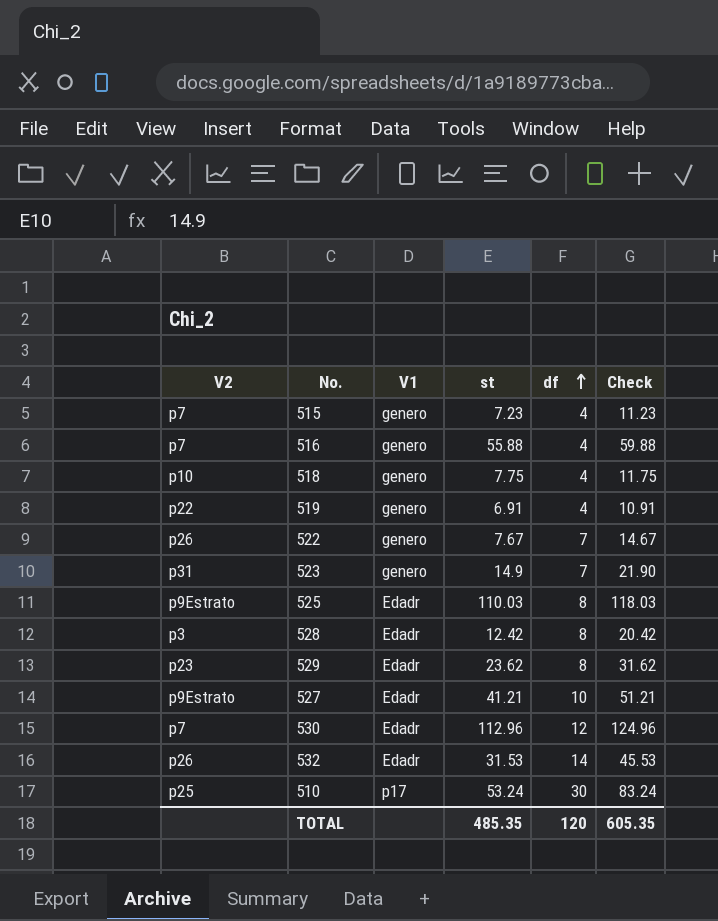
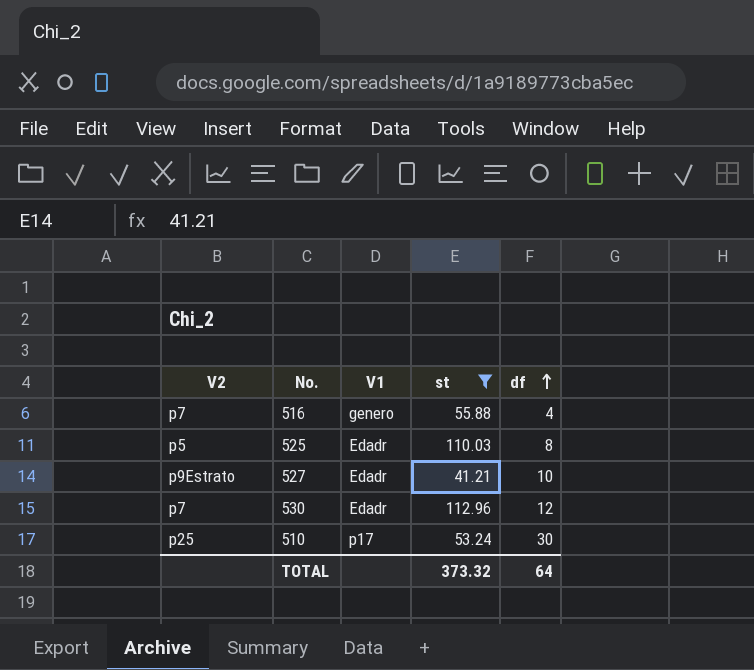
filter: none -> st >= 41.21
column Check | formula: [st] + [df] -> none
525 | V2: p9Estrato -> p5
TOTAL | st: 485.35 -> 373.32
TOTAL | df: 120 -> 64

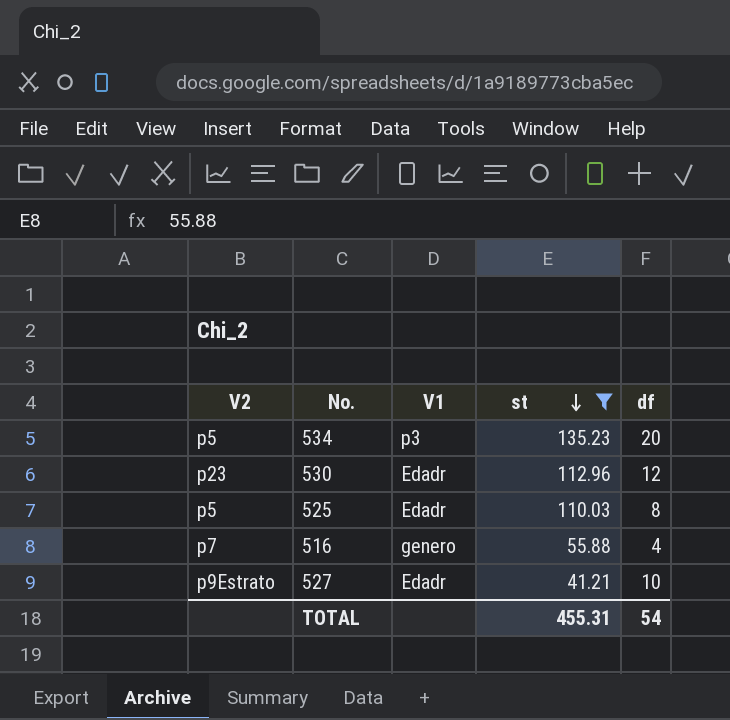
row order: df ascending -> st descending
row 510: p25 | p17 | 53.24 | 30 -> none
row 534: none -> p5 | p3 | 135.23 | 20
530 | V2: p7 -> p23
TOTAL | st: 373.32 -> 455.31
TOTAL | df: 64 -> 54

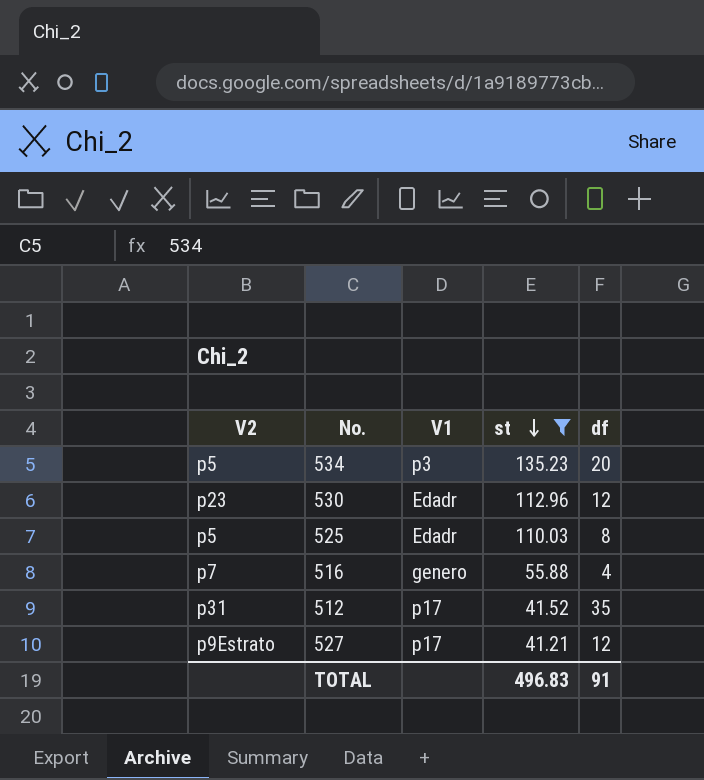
row 512: none -> p31 | p17 | 41.52 | 35
527 | V1: Edadr -> p17
527 | df: 10 -> 12
TOTAL | st: 455.31 -> 496.83
TOTAL | df: 54 -> 91

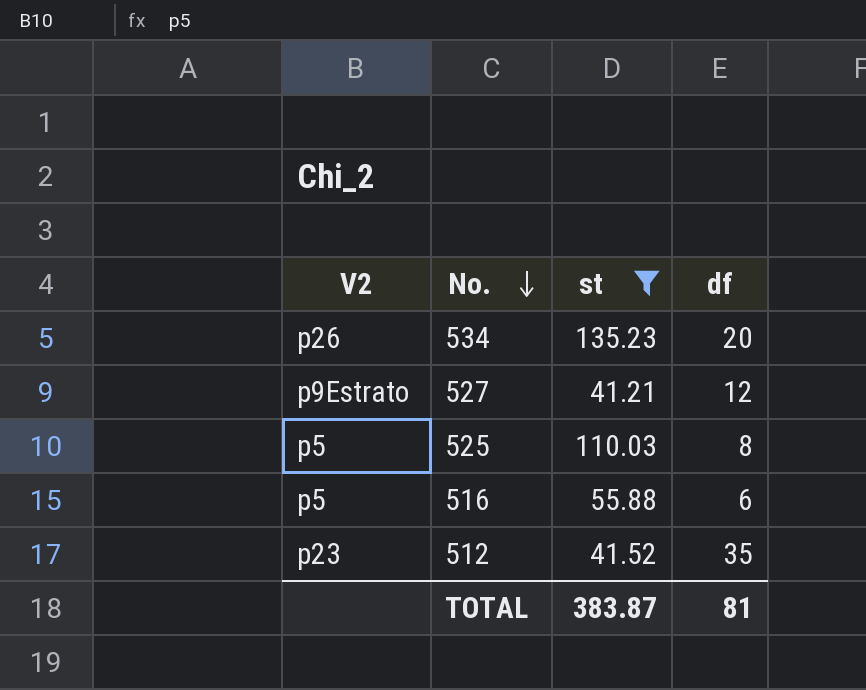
row order: st descending -> No. descending
column V1 | position: 3 -> none
row 530: p23 | Edadr | 112.96 | 12 -> none
534 | V2: p5 -> p26
516 | V2: p7 -> p5
516 | df: 4 -> 6
512 | V2: p31 -> p23
TOTAL | st: 496.83 -> 383.87
TOTAL | df: 91 -> 81

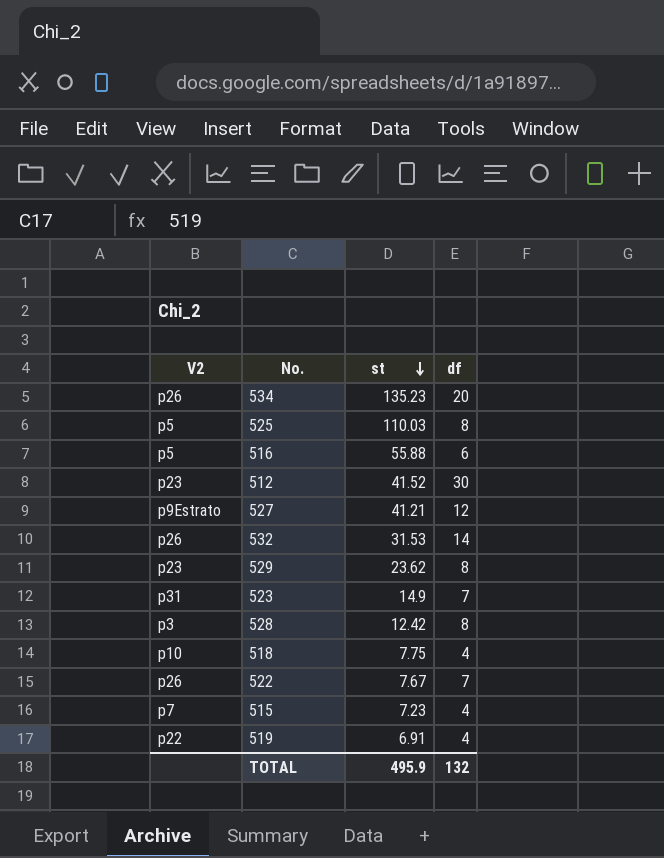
filter: st >= 41.21 -> none
row order: No. descending -> st descending
512 | df: 35 -> 30
TOTAL | st: 383.87 -> 495.9
TOTAL | df: 81 -> 132

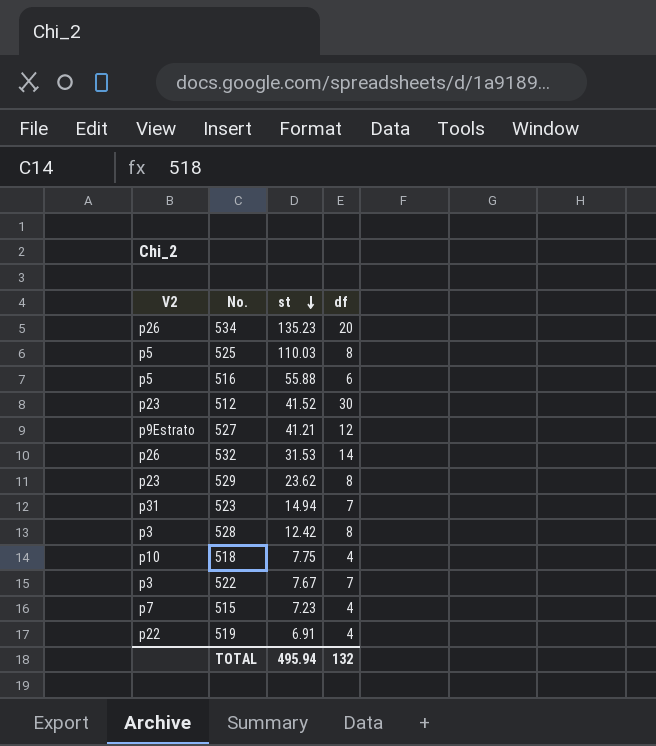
523 | st: 14.9 -> 14.94
522 | V2: p26 -> p3
TOTAL | st: 495.9 -> 495.94

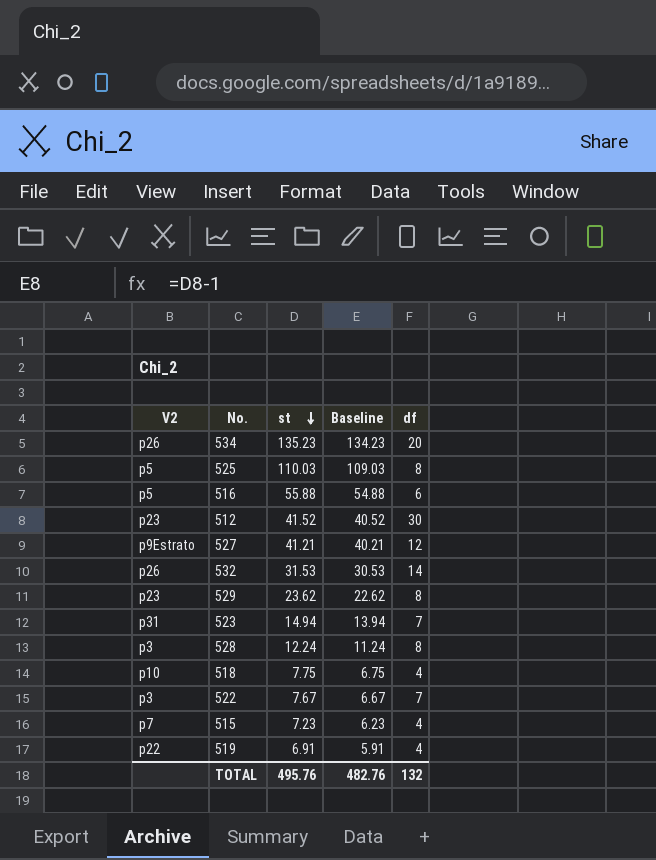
column Baseline | formula: none -> [st] - 1
528 | st: 12.42 -> 12.24
TOTAL | st: 495.94 -> 495.76

